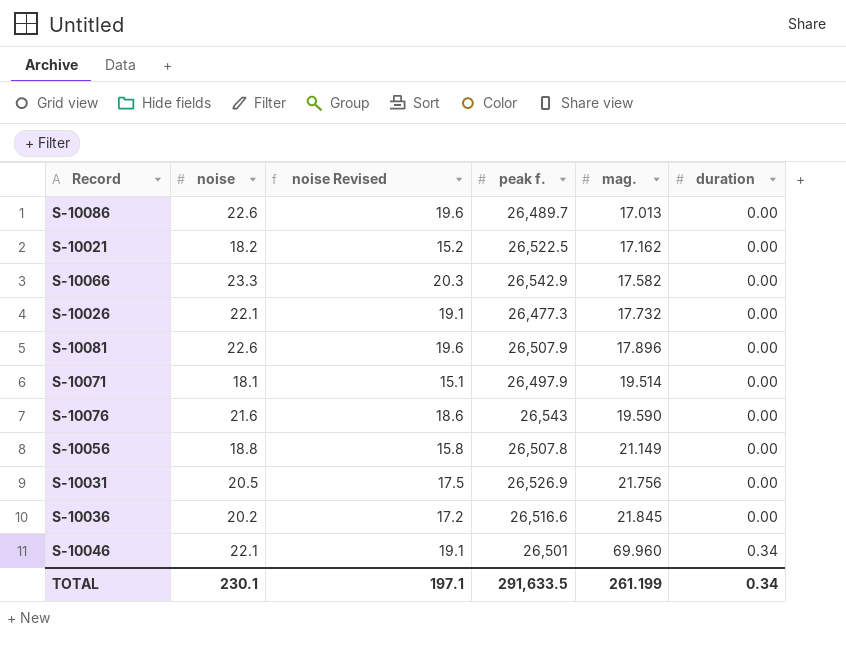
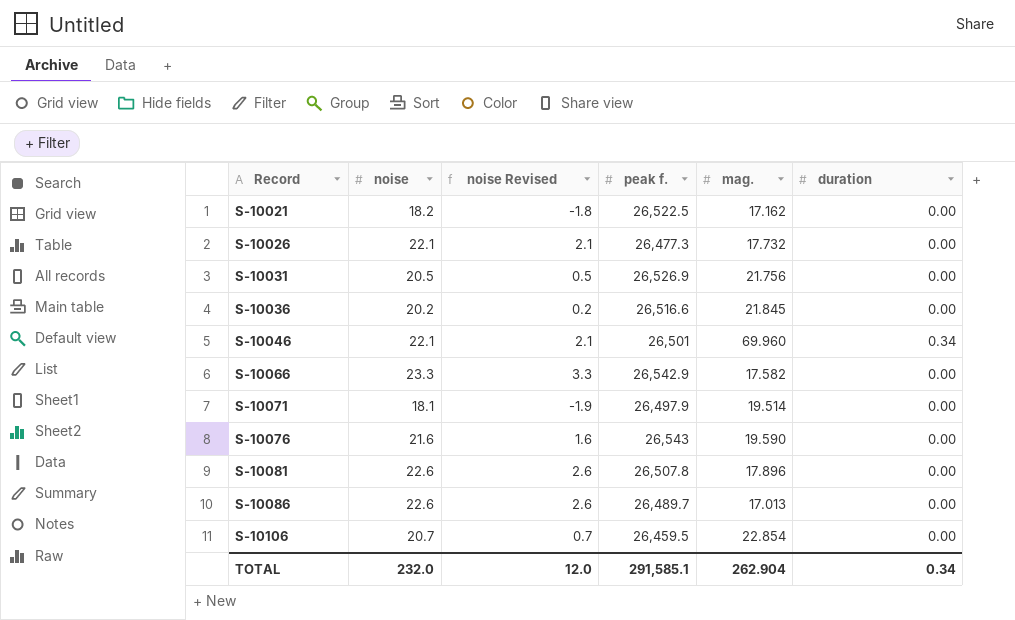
row order: mag. ascending -> Record ascending
column noise Revised | formula: [noise] - 3 -> [noise] - 20
row S-10056: 18.8 | 15.8 | 26,507.8 | 21.149 | 0.00 -> none
S-10081 | peak f.: 26,507.9 -> 26,507.8
row S-10106: none -> 20.7 | 0.7 | 26,459.5 | 22.854 | 0.00
TOTAL | noise: 230.1 -> 232.0
TOTAL | noise Revised: 197.1 -> 12.0
TOTAL | peak f.: 291,633.5 -> 291,585.1
TOTAL | mag.: 261.199 -> 262.904

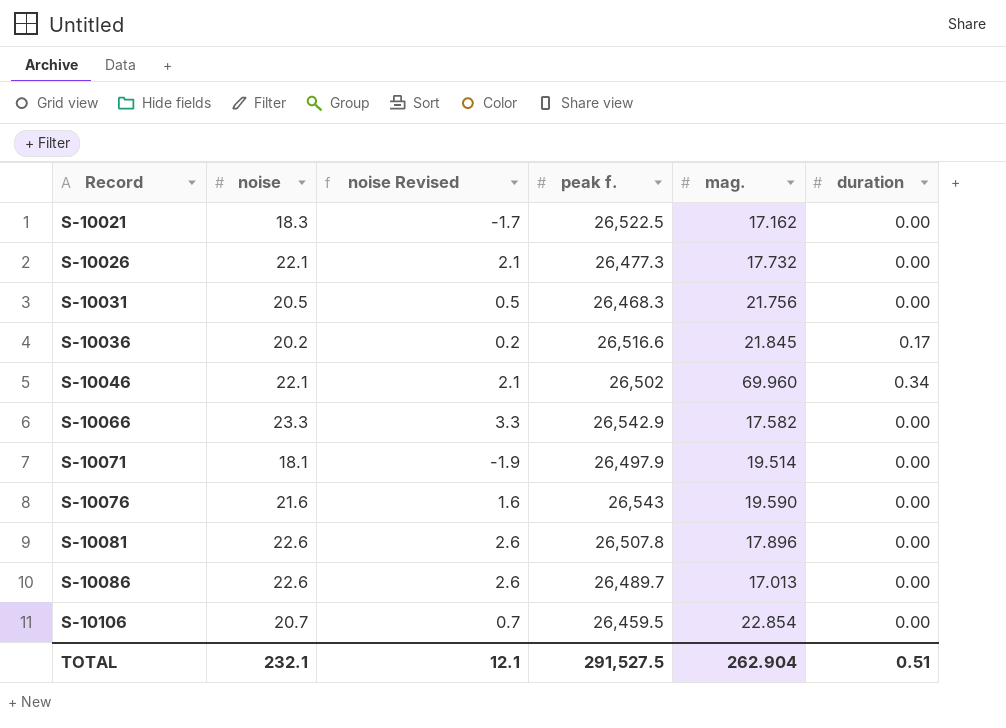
S-10021 | noise: 18.2 -> 18.3
S-10021 | noise Revised: -1.8 -> -1.7
S-10031 | peak f.: 26,526.9 -> 26,468.3
S-10036 | duration: 0.00 -> 0.17
S-10046 | peak f.: 26,501 -> 26,502
TOTAL | noise: 232.0 -> 232.1
TOTAL | noise Revised: 12.0 -> 12.1
TOTAL | peak f.: 291,585.1 -> 291,527.5
TOTAL | duration: 0.34 -> 0.51

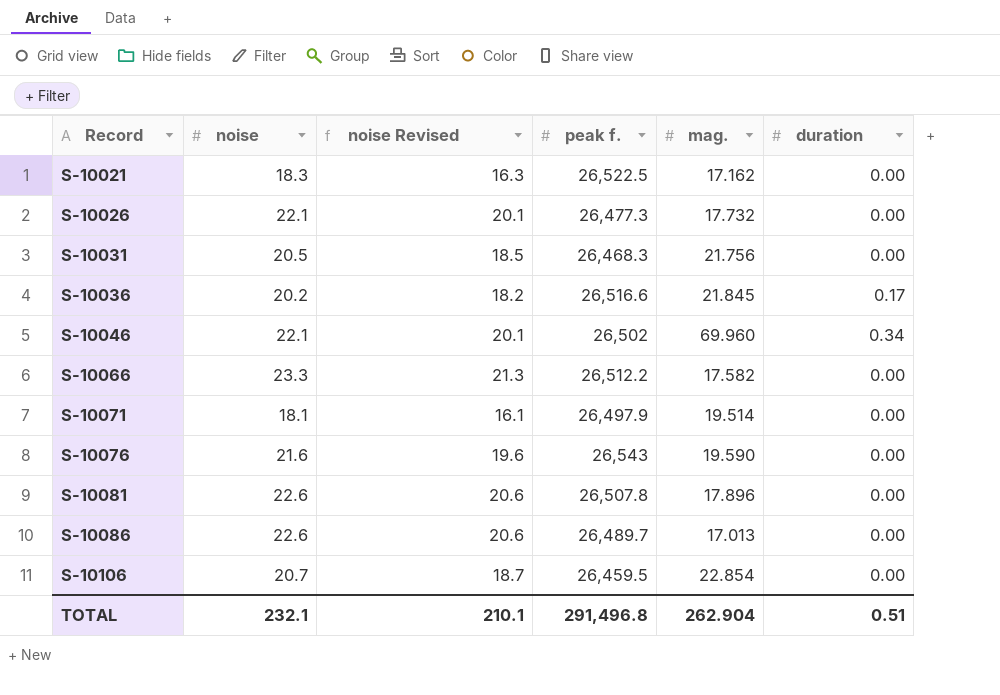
column noise Revised | formula: [noise] - 20 -> [noise] - 2
S-10066 | peak f.: 26,542.9 -> 26,512.2
TOTAL | noise Revised: 12.1 -> 210.1
TOTAL | peak f.: 291,527.5 -> 291,496.8

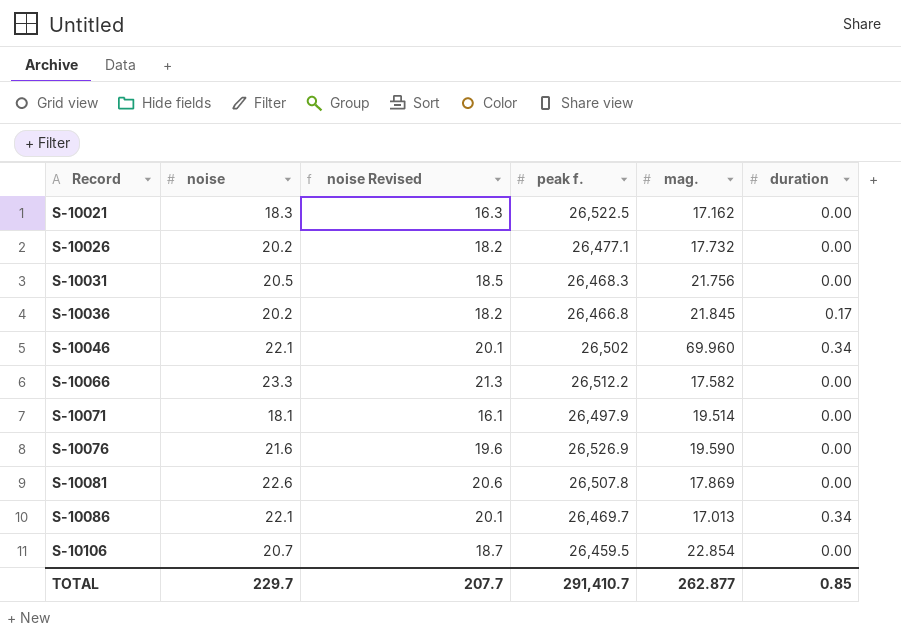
S-10026 | noise: 22.1 -> 20.2
S-10026 | noise Revised: 20.1 -> 18.2
S-10026 | peak f.: 26,477.3 -> 26,477.1
S-10036 | peak f.: 26,516.6 -> 26,466.8
S-10076 | peak f.: 26,543 -> 26,526.9
S-10081 | mag.: 17.896 -> 17.869
S-10086 | noise: 22.6 -> 22.1
S-10086 | noise Revised: 20.6 -> 20.1
S-10086 | peak f.: 26,489.7 -> 26,469.7
S-10086 | duration: 0.00 -> 0.34
TOTAL | noise: 232.1 -> 229.7
TOTAL | noise Revised: 210.1 -> 207.7
TOTAL | peak f.: 291,496.8 -> 291,410.7
TOTAL | mag.: 262.904 -> 262.877
TOTAL | duration: 0.51 -> 0.85

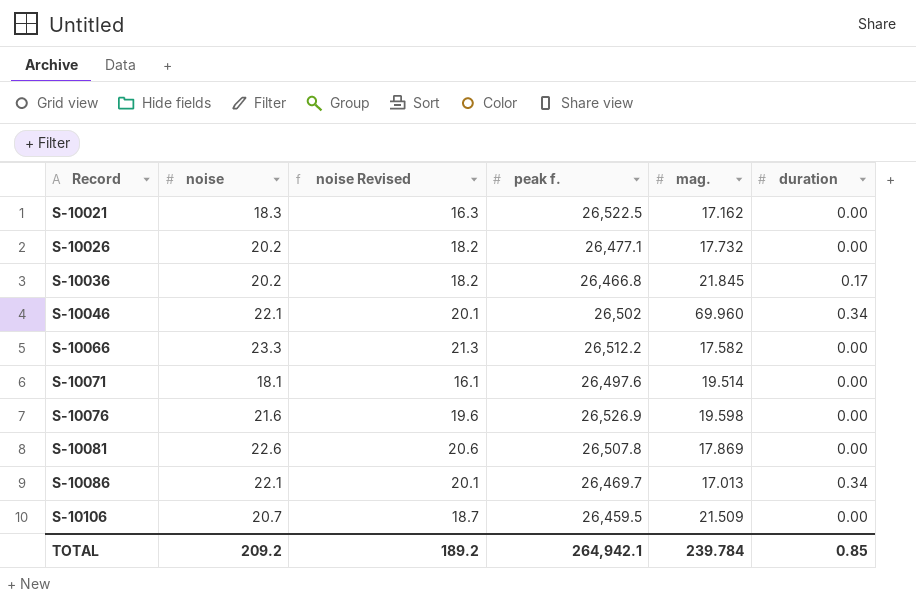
row S-10031: 20.5 | 18.5 | 26,468.3 | 21.756 | 0.00 -> none
S-10071 | peak f.: 26,497.9 -> 26,497.6
S-10076 | mag.: 19.590 -> 19.598
S-10106 | mag.: 22.854 -> 21.509
TOTAL | noise: 229.7 -> 209.2
TOTAL | noise Revised: 207.7 -> 189.2
TOTAL | peak f.: 291,410.7 -> 264,942.1
TOTAL | mag.: 262.877 -> 239.784

